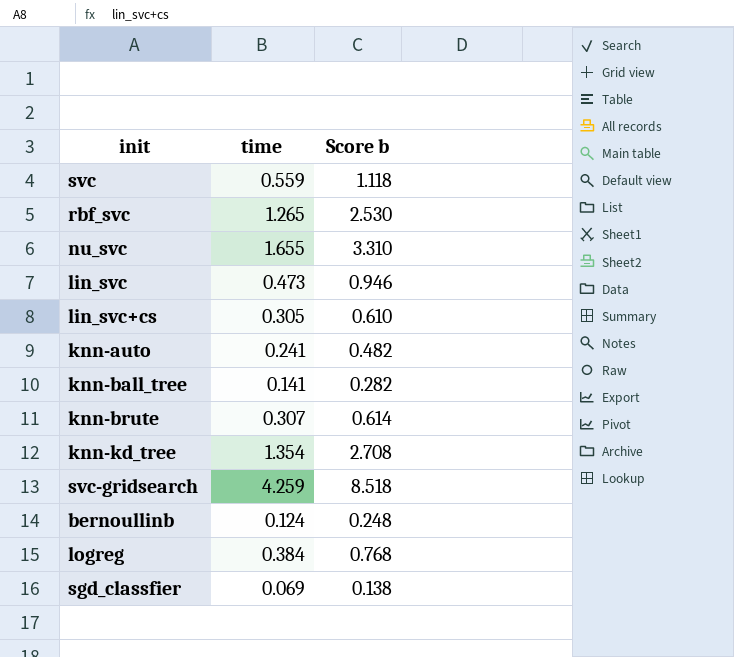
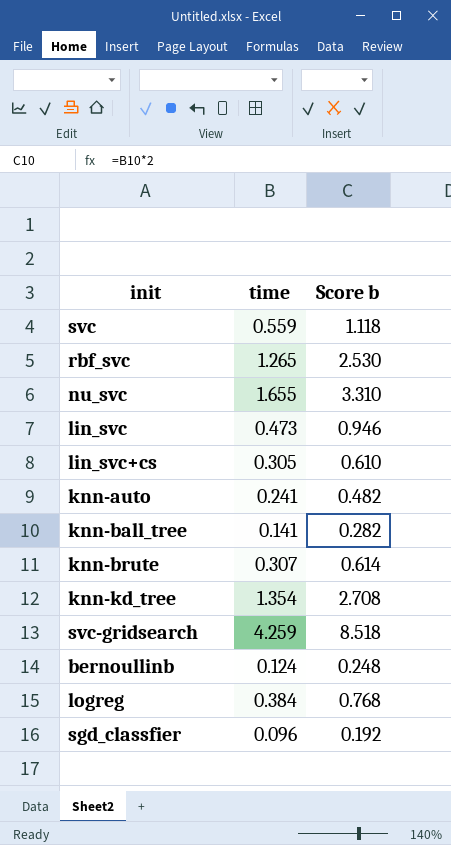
sgd_classfier | time: 0.069 -> 0.096
sgd_classfier | Score b: 0.138 -> 0.192

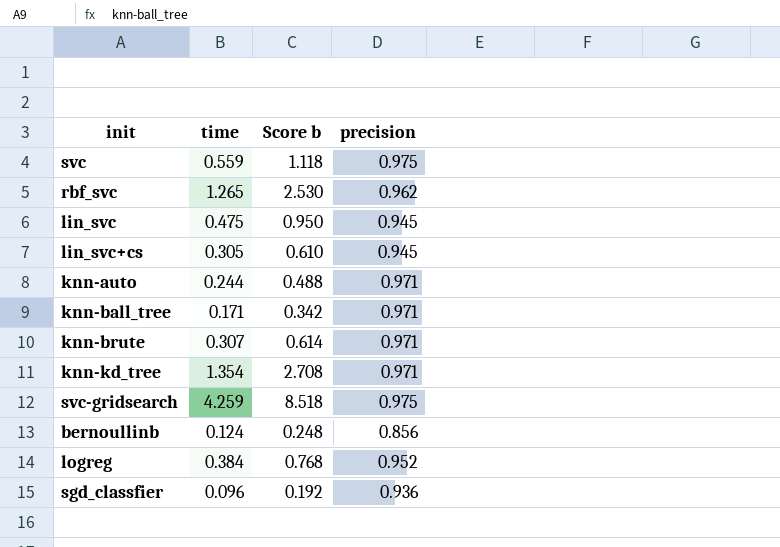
column precision | position: none -> 4
row nu_svc: 1.655 | 3.310 -> none
lin_svc | time: 0.473 -> 0.475
lin_svc | Score b: 0.946 -> 0.950
knn-auto | time: 0.241 -> 0.244
knn-auto | Score b: 0.482 -> 0.488
knn-ball_tree | time: 0.141 -> 0.171
knn-ball_tree | Score b: 0.282 -> 0.342

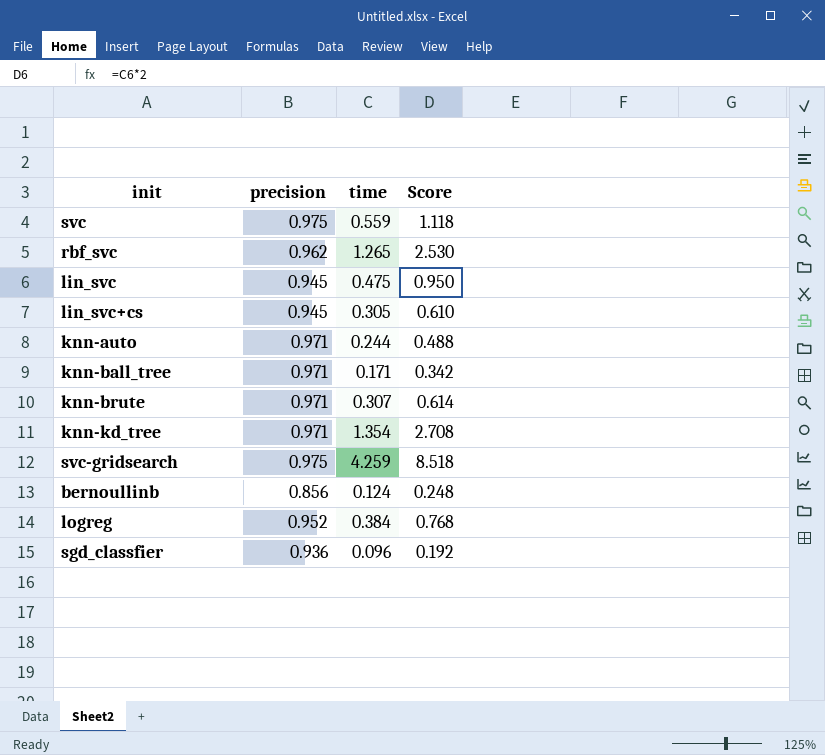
column precision | position: 4 -> 2
column name: Score b -> Score

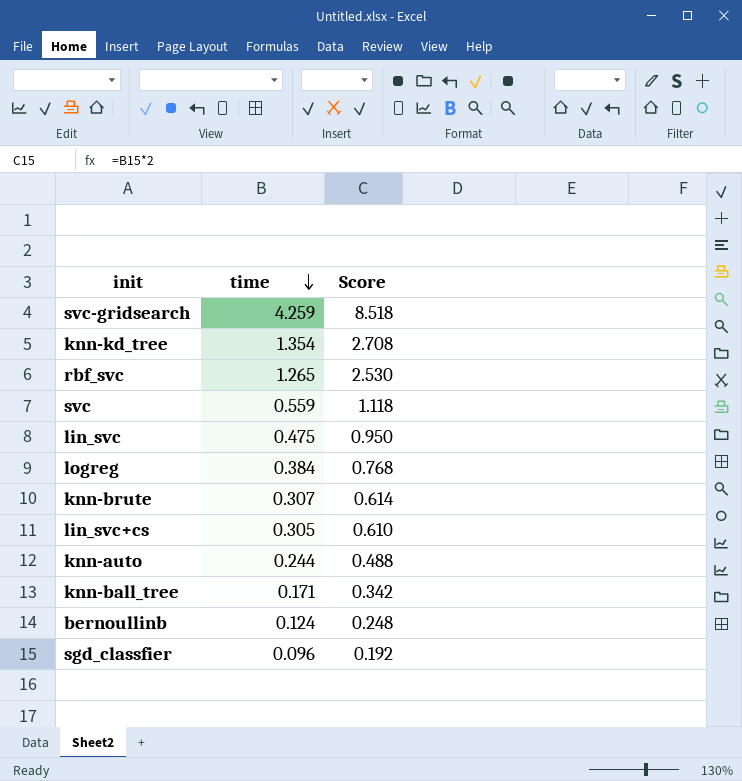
row order: none -> time descending
column precision | position: 2 -> none

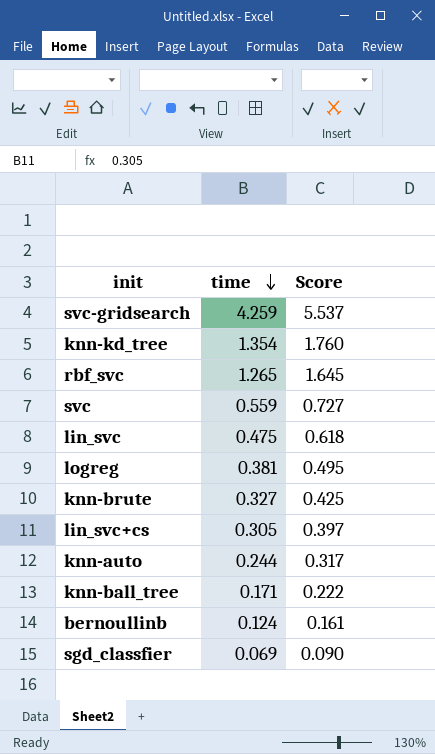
column Score | formula: [time] * 2 -> [time] * 1.3
logreg | time: 0.384 -> 0.381
knn-brute | time: 0.307 -> 0.327
sgd_classfier | time: 0.096 -> 0.069

